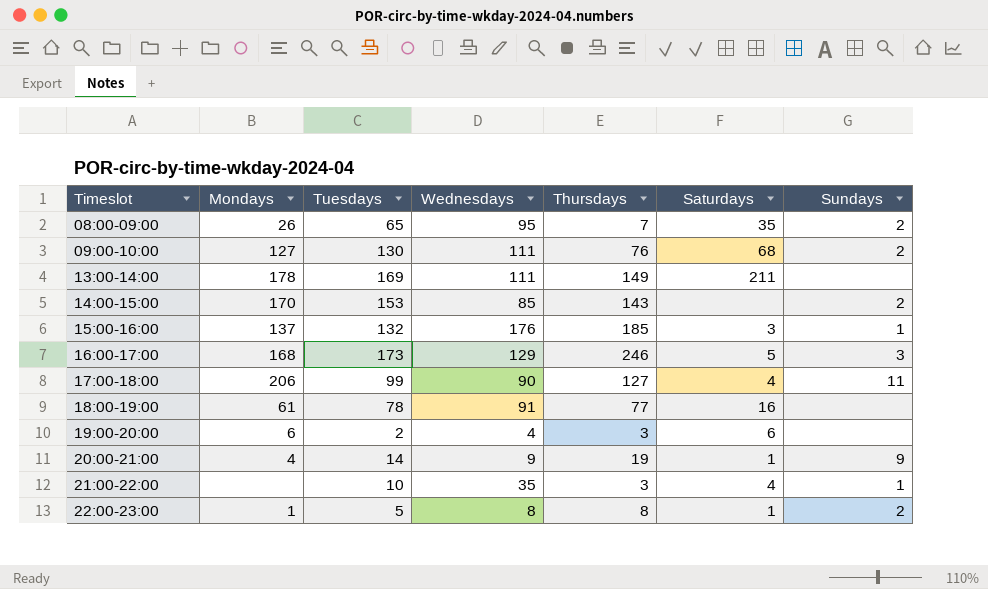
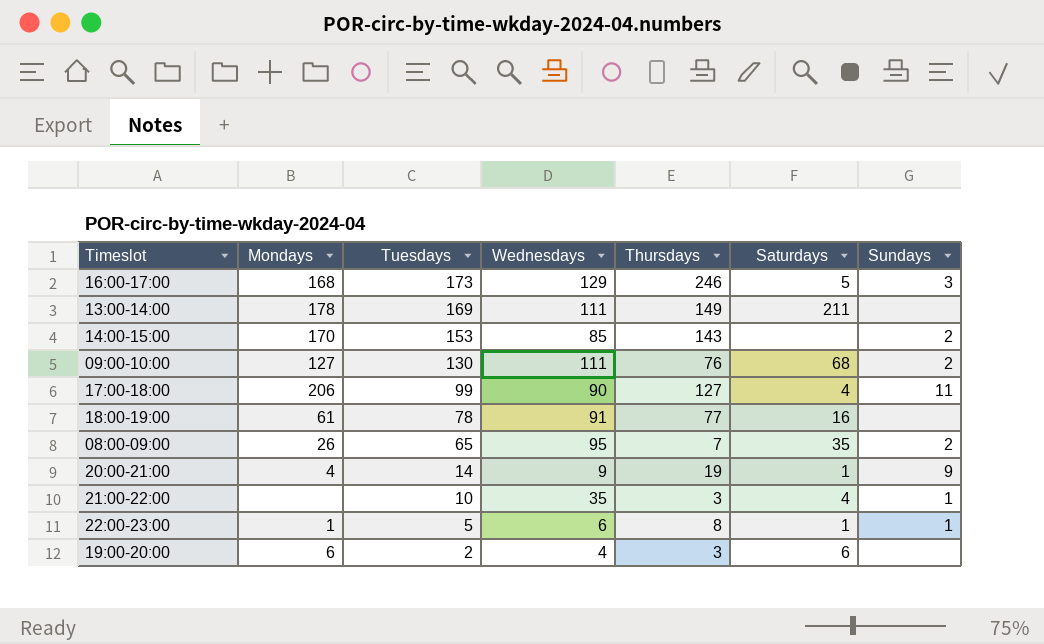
row order: Timeslot ascending -> Tuesdays descending
row 15:00-16:00: 137 | 132 | 176 | 185 | 3 | 1 -> none
22:00-23:00 | Wednesdays: 8 -> 6
22:00-23:00 | Sundays: 2 -> 1

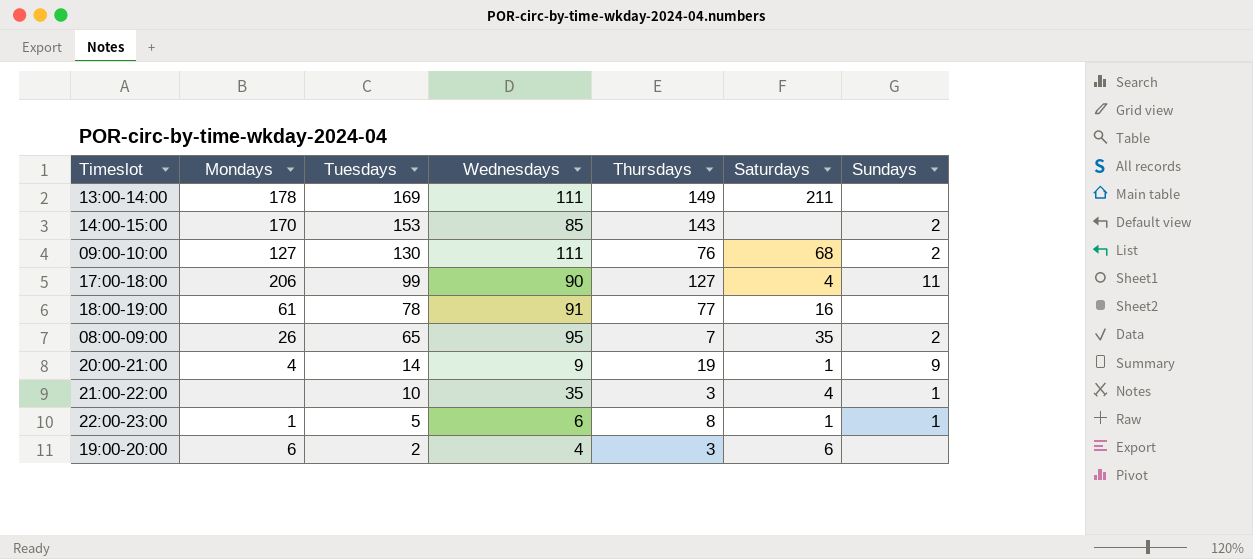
row 16:00-17:00: 168 | 173 | 129 | 246 | 5 | 3 -> none

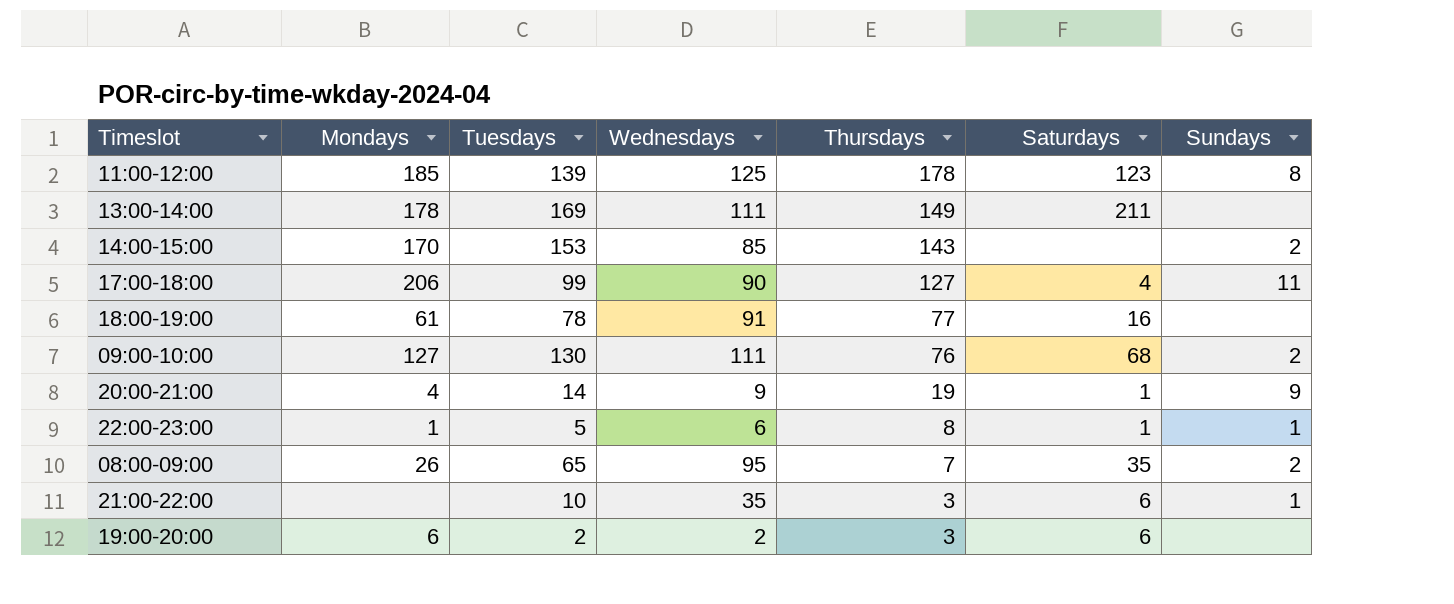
row order: Tuesdays descending -> Thursdays descending
row 11:00-12:00: none -> 185 | 139 | 125 | 178 | 123 | 8
21:00-22:00 | Saturdays: 4 -> 6
19:00-20:00 | Wednesdays: 4 -> 2

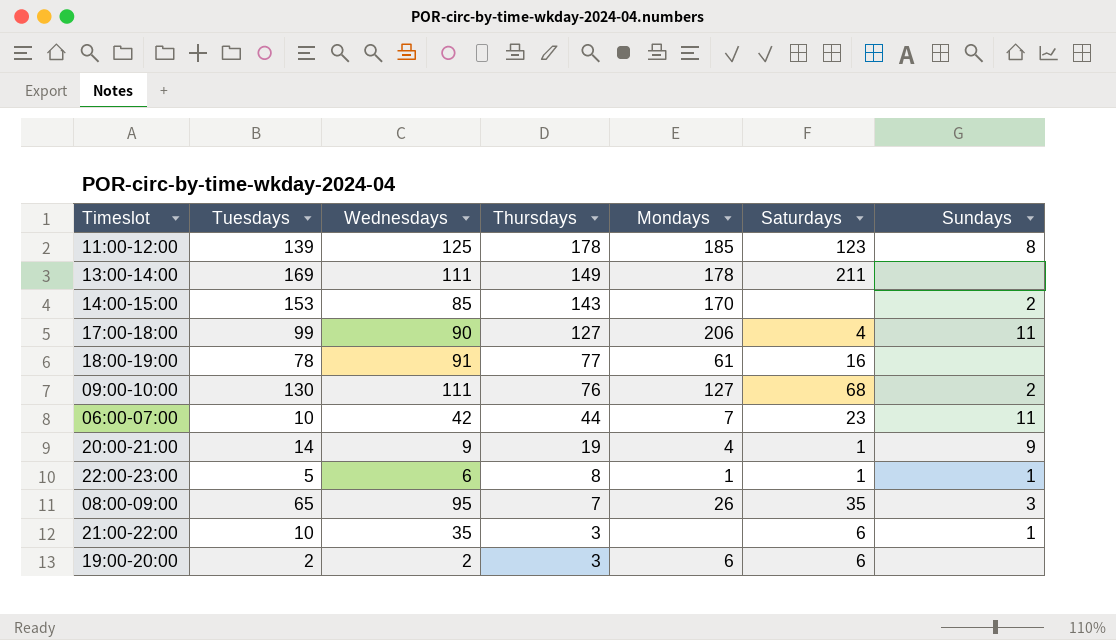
column Mondays | position: 2 -> 5
row 06:00-07:00: none -> 10 | 42 | 44 | 7 | 23 | 11
08:00-09:00 | Sundays: 2 -> 3

